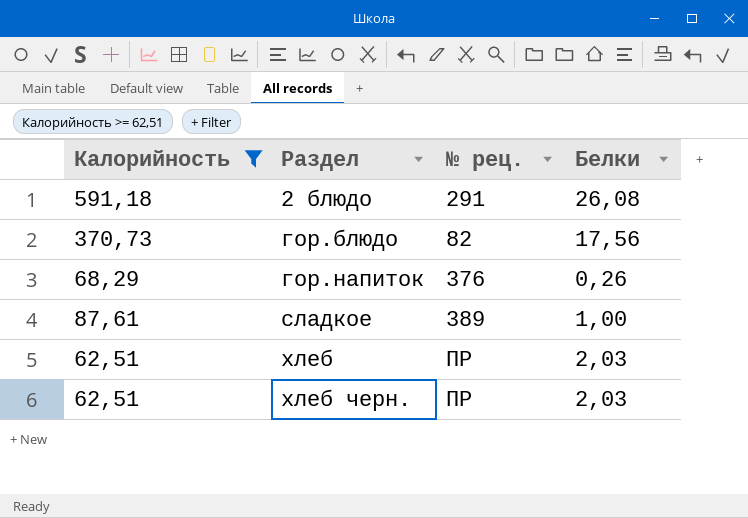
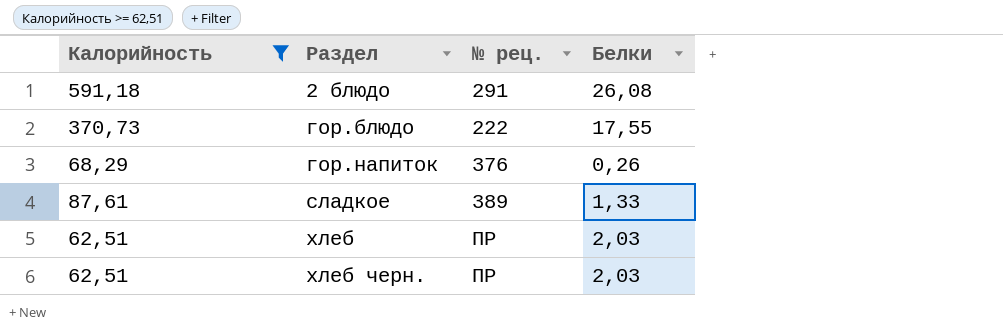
гор.блюдо | № рец.: 82 -> 222
гор.блюдо | Белки: 17,56 -> 17,55
сладкое | Белки: 1,00 -> 1,33

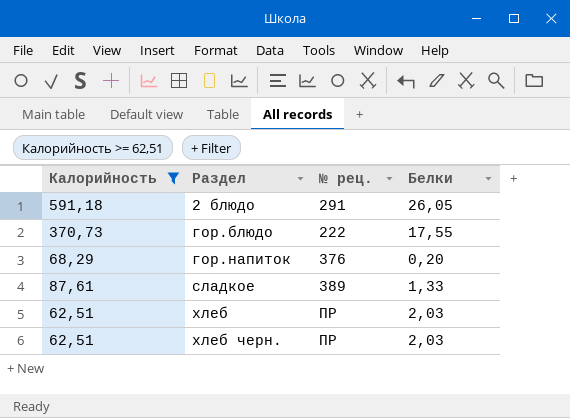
2 блюдо | Белки: 26,08 -> 26,05
гор.напиток | Белки: 0,26 -> 0,20

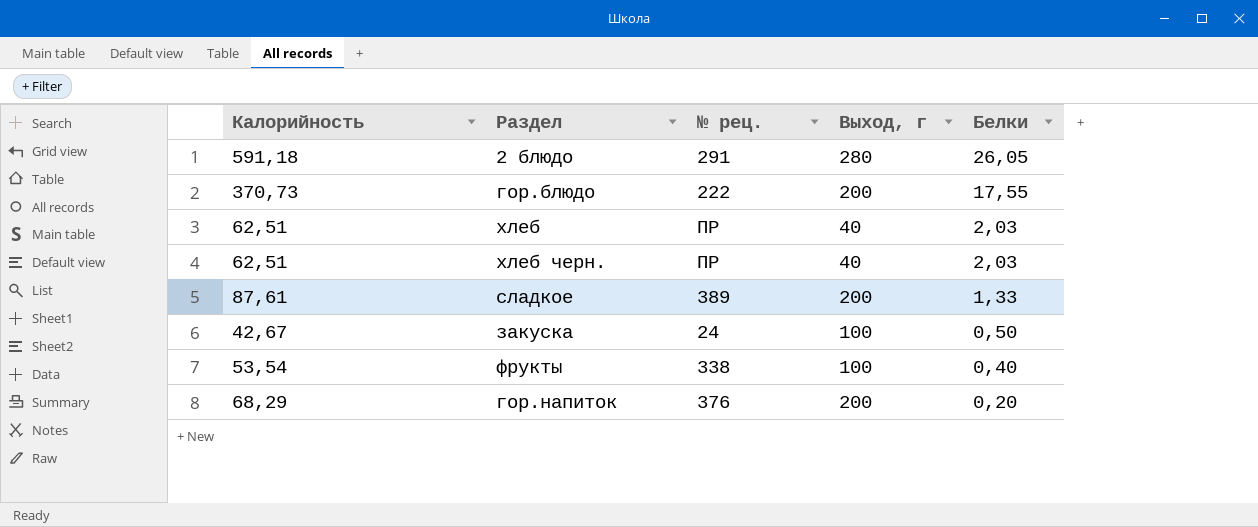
filter: Калорийность >= 62,51 -> none
row order: Раздел ascending -> Белки descending
column Выход, г | position: none -> 4

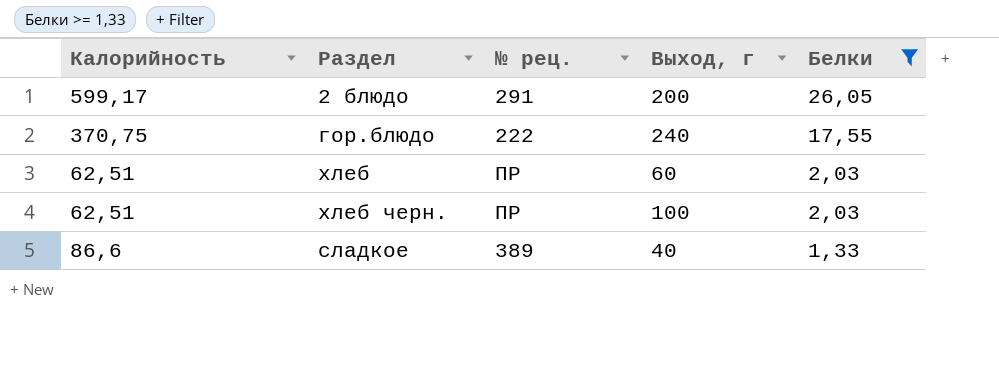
filter: none -> Белки >= 1,33
2 блюдо | Калорийность: 591,18 -> 599,17
2 блюдо | Выход, г: 280 -> 200
гор.блюдо | Калорийность: 370,73 -> 370,75
гор.блюдо | Выход, г: 200 -> 240
хлеб | Выход, г: 40 -> 60
хлеб черн. | Выход, г: 40 -> 100
сладкое | Калорийность: 87,61 -> 86,6
сладкое | Выход, г: 200 -> 40

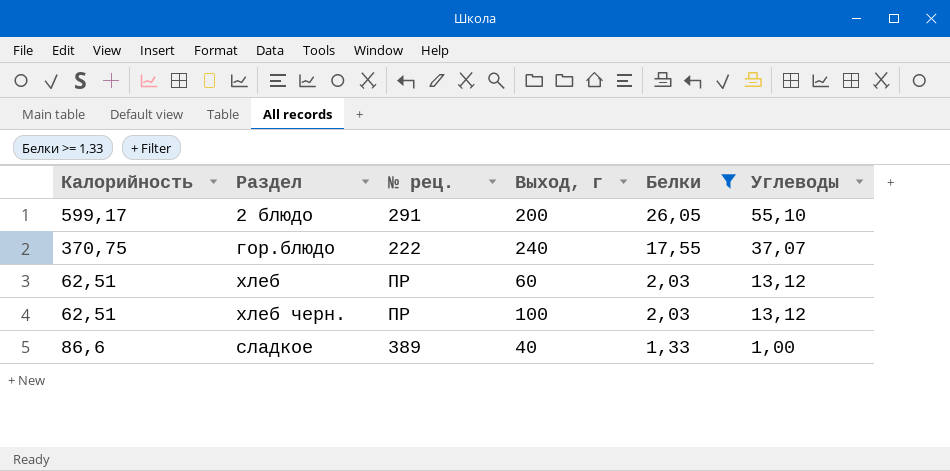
column Углеводы | position: none -> 6

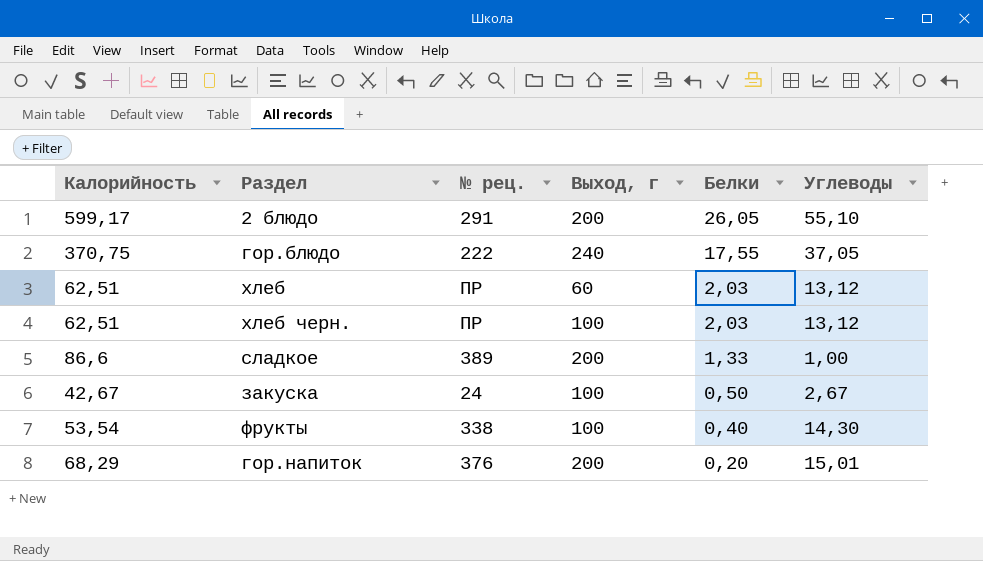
filter: Белки >= 1,33 -> none
гор.блюдо | Углеводы: 37,07 -> 37,05
сладкое | Выход, г: 40 -> 200

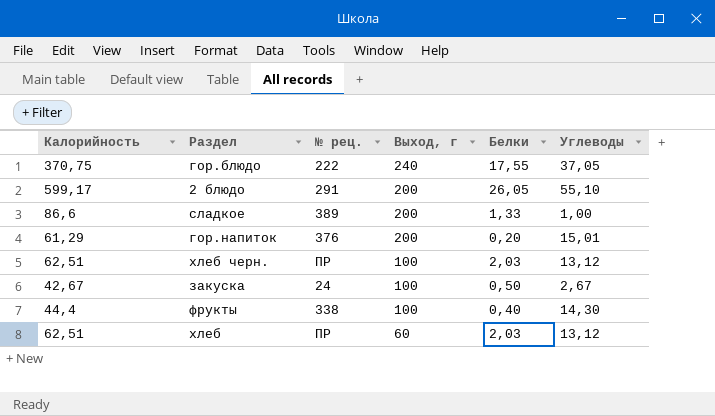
row order: Белки descending -> Выход, г descending
гор.напиток | Калорийность: 68,29 -> 61,29
фрукты | Калорийность: 53,54 -> 44,4

